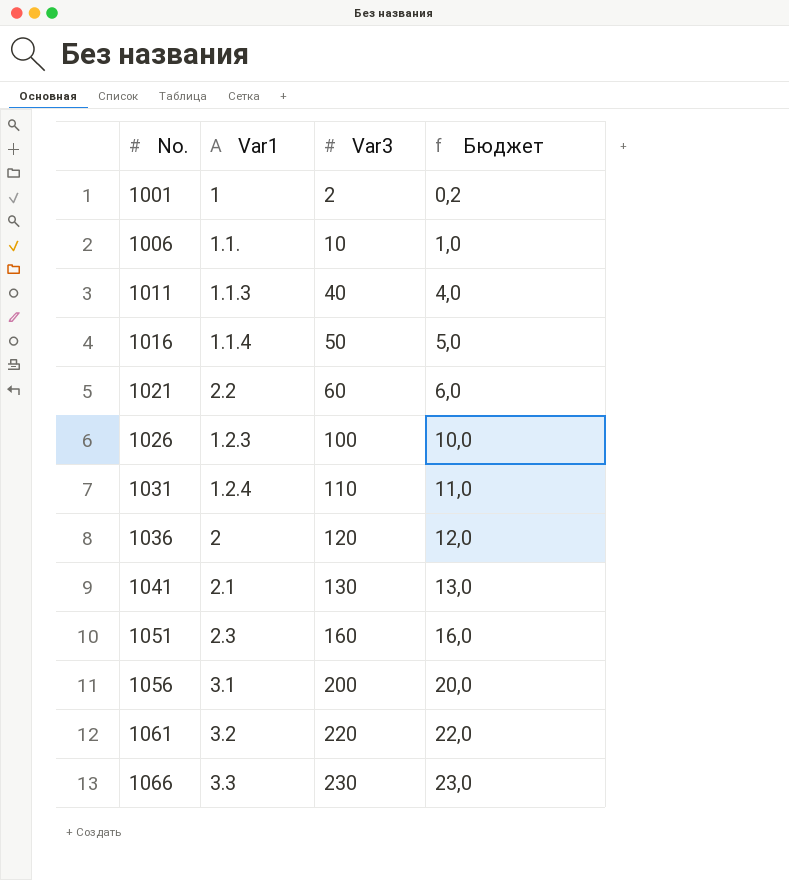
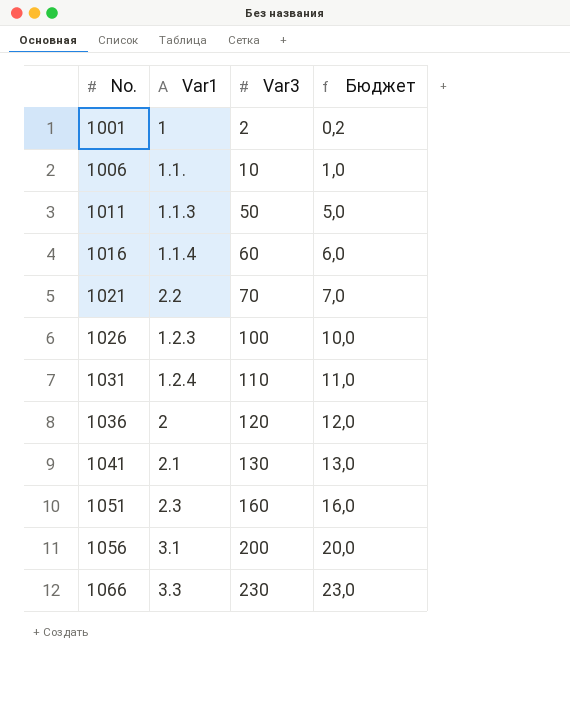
row 1061: 3.2 | 220 | 22,0 -> none
1011 | Var3: 40 -> 50
1011 | Бюджет: 4,0 -> 5,0
1016 | Var3: 50 -> 60
1016 | Бюджет: 5,0 -> 6,0
1021 | Var3: 60 -> 70
1021 | Бюджет: 6,0 -> 7,0

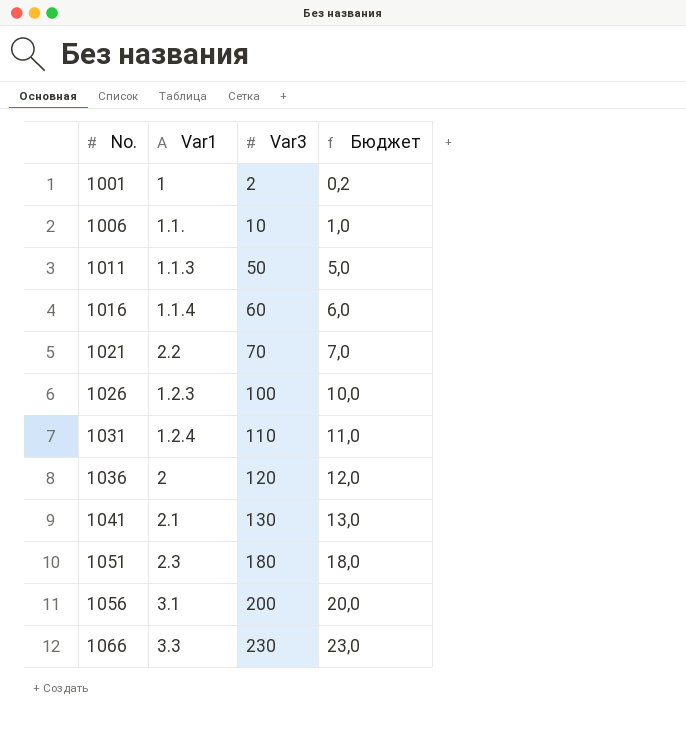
1051 | Var3: 160 -> 180
1051 | Бюджет: 16,0 -> 18,0

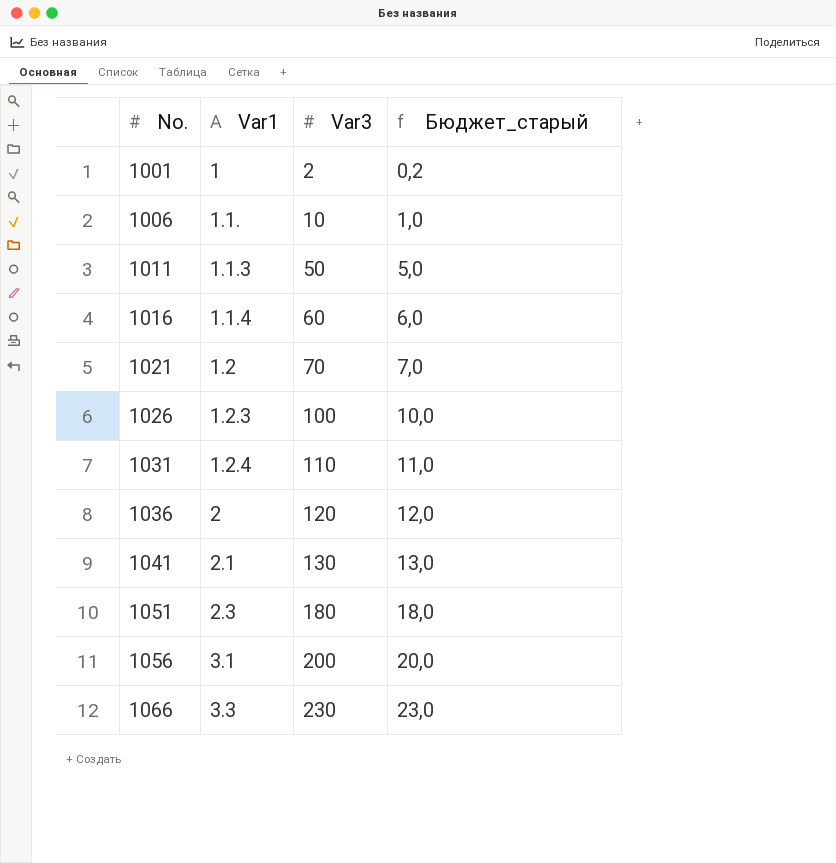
column name: Бюджет -> Бюджет_старый
1021 | Var1: 2.2 -> 1.2

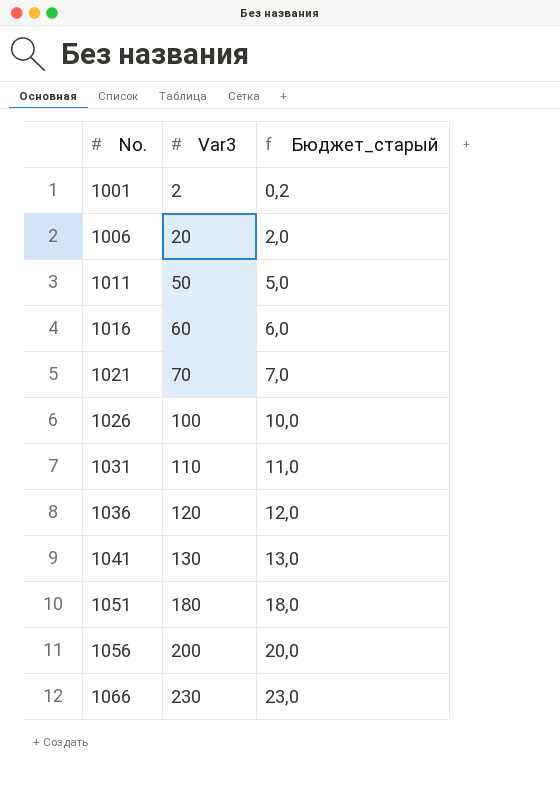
column Var1 | position: 2 -> none
1006 | Var3: 10 -> 20
1006 | Бюджет_старый: 1,0 -> 2,0

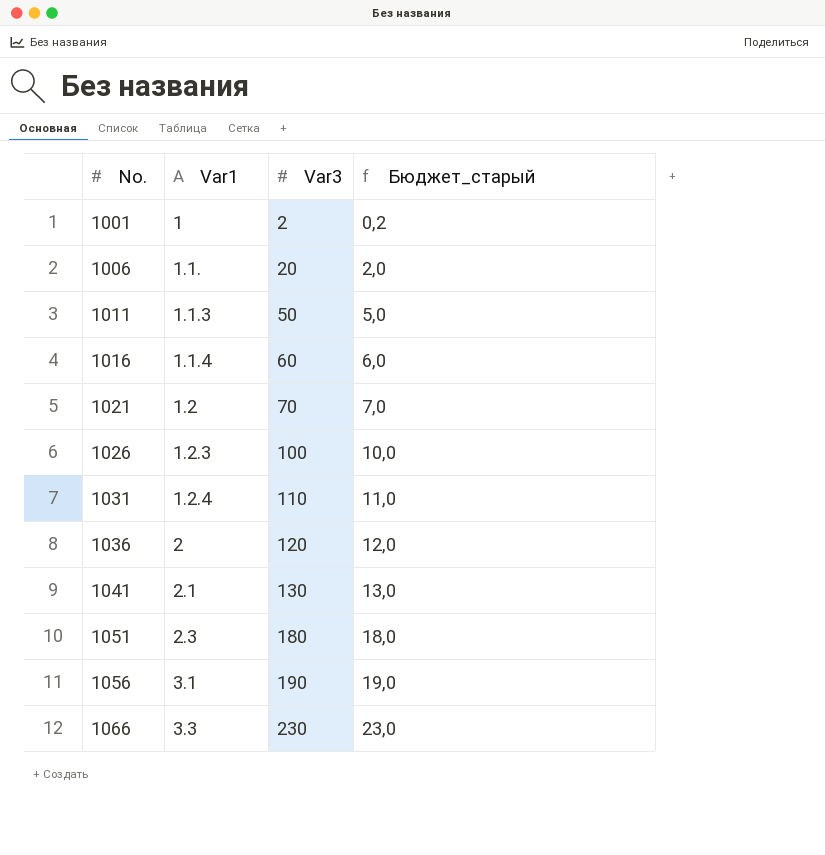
column Var1 | position: none -> 2
1056 | Var3: 200 -> 190
1056 | Бюджет_старый: 20,0 -> 19,0

